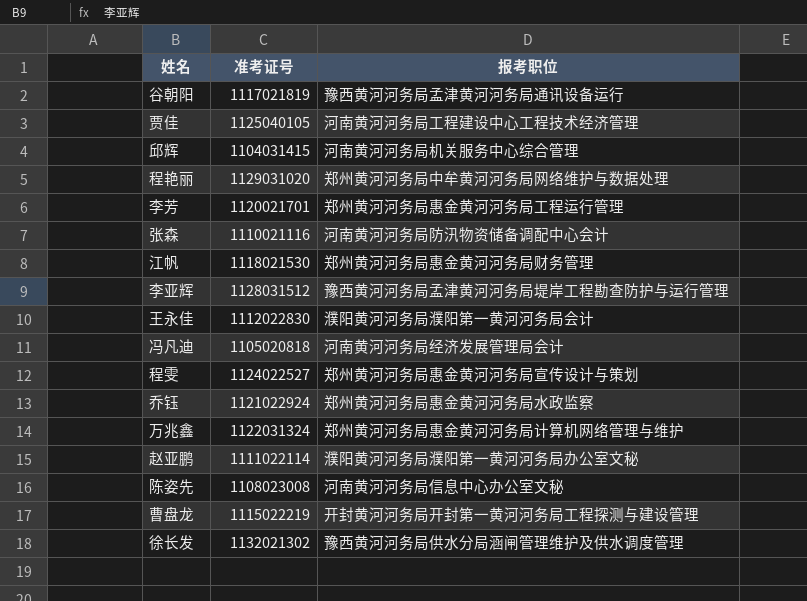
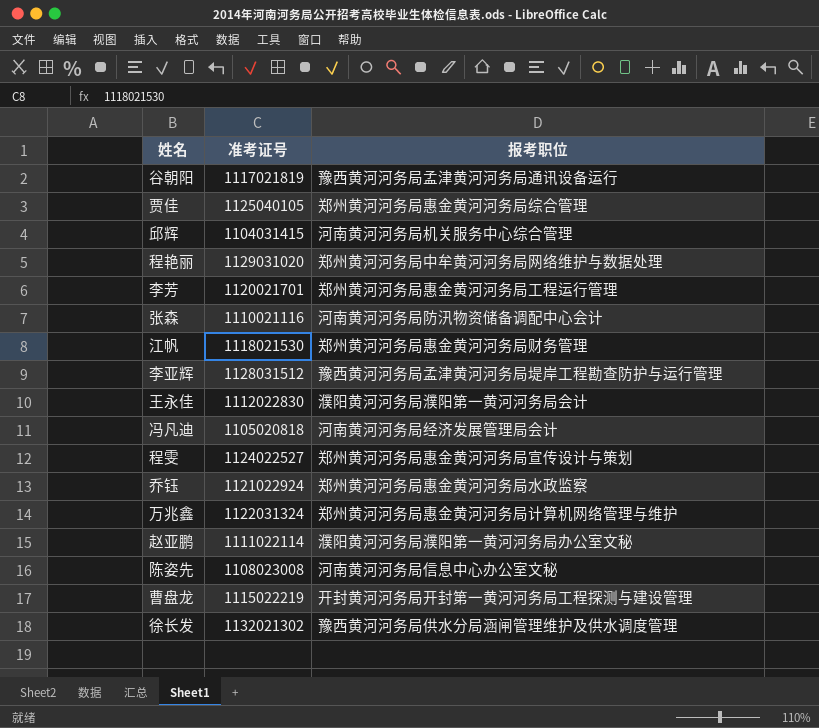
贾佳 | 报考职位: 河南黄河河务局工程建设中心工程技术经济管理 -> 郑州黄河河务局惠金黄河河务局综合管理

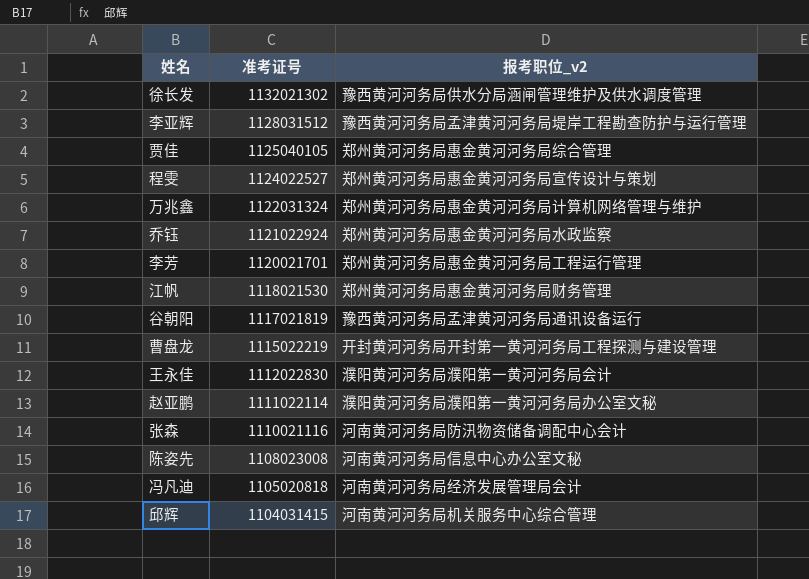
row order: none -> 准考证号 descending
column name: 报考职位 -> 报考职位_v2
row 程艳丽: 1129031020 | 郑州黄河河务局中牟黄河河务局网络维护与数据处理 -> none

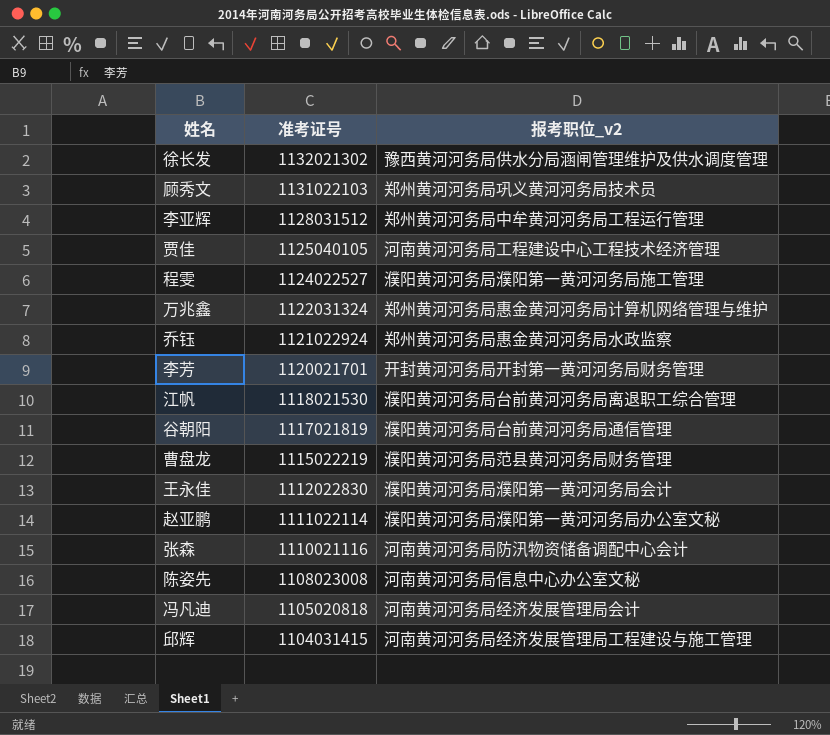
row 顾秀文: none -> 1131022103 | 郑州黄河河务局巩义黄河河务局技术员
李亚辉 | 报考职位_v2: 豫西黄河河务局孟津黄河河务局堤岸工程勘查防护与运行管理 -> 郑州黄河河务局中牟黄河河务局工程运行管理
贾佳 | 报考职位_v2: 郑州黄河河务局惠金黄河河务局综合管理 -> 河南黄河河务局工程建设中心工程技术经济管理
程雯 | 报考职位_v2: 郑州黄河河务局惠金黄河河务局宣传设计与策划 -> 濮阳黄河河务局濮阳第一黄河河务局施工管理
李芳 | 报考职位_v2: 郑州黄河河务局惠金黄河河务局工程运行管理 -> 开封黄河河务局开封第一黄河河务局财务管理
江帆 | 报考职位_v2: 郑州黄河河务局惠金黄河河务局财务管理 -> 濮阳黄河河务局台前黄河河务局离退职工综合管理
谷朝阳 | 报考职位_v2: 豫西黄河河务局孟津黄河河务局通讯设备运行 -> 濮阳黄河河务局台前黄河河务局通信管理
曹盘龙 | 报考职位_v2: 开封黄河河务局开封第一黄河河务局工程探测与建设管理 -> 濮阳黄河河务局范县黄河河务局财务管理
邱辉 | 报考职位_v2: 河南黄河河务局机关服务中心综合管理 -> 河南黄河河务局经济发展管理局工程建设与施工管理

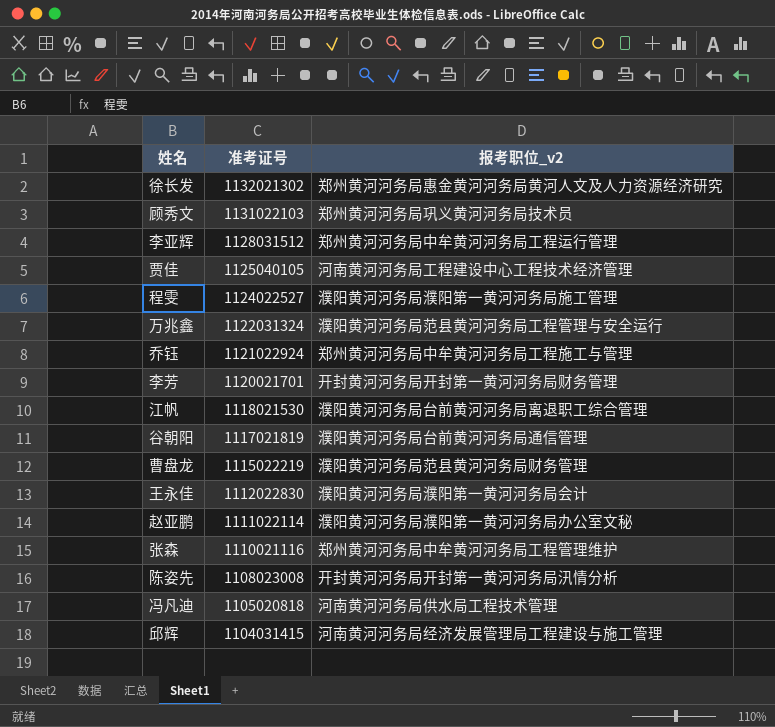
徐长发 | 报考职位_v2: 豫西黄河河务局供水分局涵闸管理维护及供水调度管理 -> 郑州黄河河务局惠金黄河河务局黄河人文及人力资源经济研究
万兆鑫 | 报考职位_v2: 郑州黄河河务局惠金黄河河务局计算机网络管理与维护 -> 濮阳黄河河务局范县黄河河务局工程管理与安全运行
乔钰 | 报考职位_v2: 郑州黄河河务局惠金黄河河务局水政监察 -> 郑州黄河河务局中牟黄河河务局工程施工与管理
张森 | 报考职位_v2: 河南黄河河务局防汛物资储备调配中心会计 -> 郑州黄河河务局中牟黄河河务局工程管理维护
陈姿先 | 报考职位_v2: 河南黄河河务局信息中心办公室文秘 -> 开封黄河河务局开封第一黄河河务局汛情分析
冯凡迪 | 报考职位_v2: 河南黄河河务局经济发展管理局会计 -> 河南黄河河务局供水局工程技术管理

